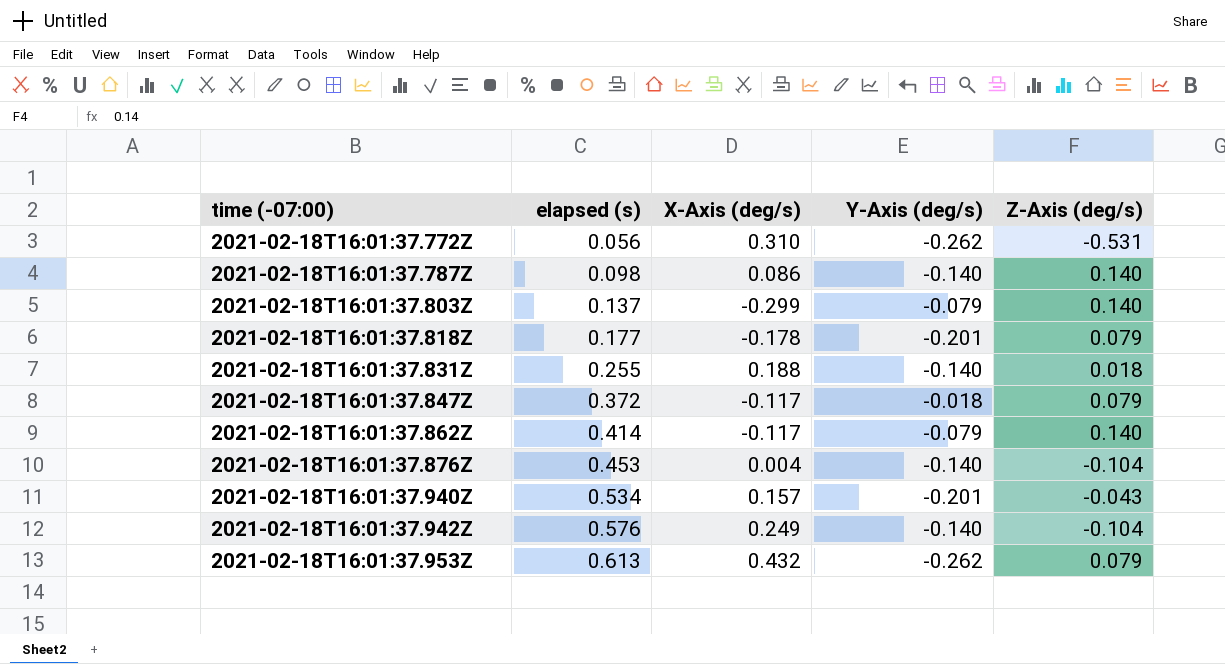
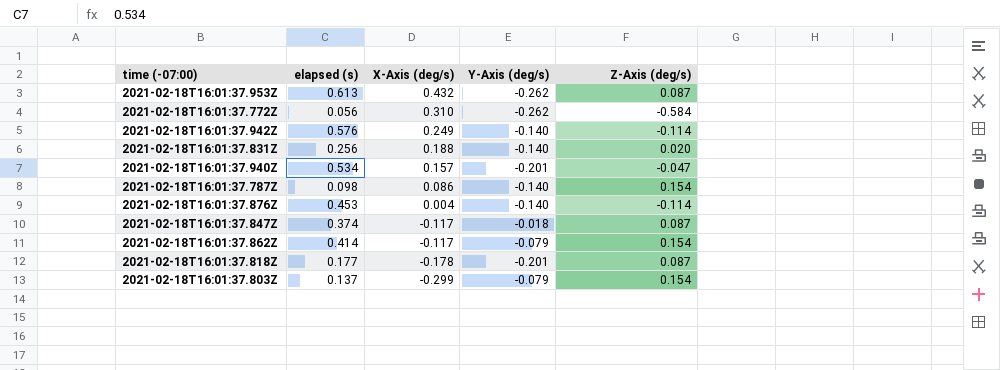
row order: time (-07:00) ascending -> X-Axis (deg/s) descending
2021-02-18T16:01:37.953Z | Z-Axis (deg/s): 0.079 -> 0.087
2021-02-18T16:01:37.772Z | Z-Axis (deg/s): -0.531 -> -0.584
2021-02-18T16:01:37.942Z | Z-Axis (deg/s): -0.104 -> -0.114
2021-02-18T16:01:37.831Z | elapsed (s): 0.255 -> 0.256
2021-02-18T16:01:37.831Z | Z-Axis (deg/s): 0.018 -> 0.020
2021-02-18T16:01:37.940Z | Z-Axis (deg/s): -0.043 -> -0.047
2021-02-18T16:01:37.787Z | Z-Axis (deg/s): 0.140 -> 0.154
2021-02-18T16:01:37.876Z | Z-Axis (deg/s): -0.104 -> -0.114
2021-02-18T16:01:37.847Z | elapsed (s): 0.372 -> 0.374
2021-02-18T16:01:37.847Z | Z-Axis (deg/s): 0.079 -> 0.087
2021-02-18T16:01:37.862Z | Z-Axis (deg/s): 0.140 -> 0.154
2021-02-18T16:01:37.818Z | Z-Axis (deg/s): 0.079 -> 0.087
2021-02-18T16:01:37.803Z | Z-Axis (deg/s): 0.140 -> 0.154

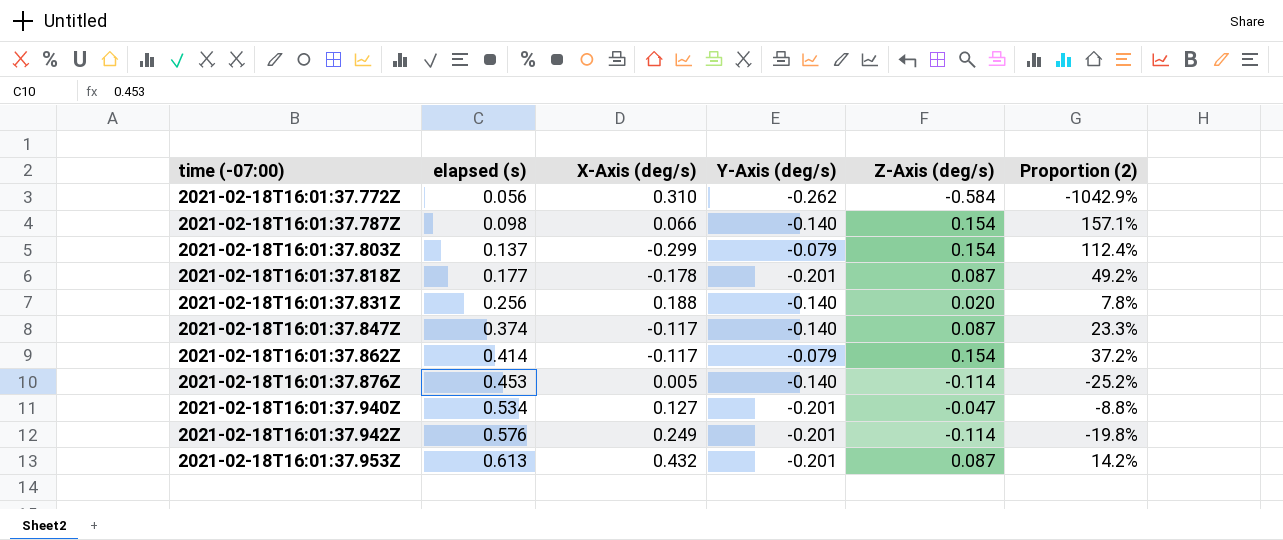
row order: X-Axis (deg/s) descending -> time (-07:00) ascending
column Proportion (2) | formula: none -> [Z-Axis (deg/s)] / [elapsed (s)]
2021-02-18T16:01:37.787Z | X-Axis (deg/s): 0.086 -> 0.066
2021-02-18T16:01:37.847Z | Y-Axis (deg/s): -0.018 -> -0.140
2021-02-18T16:01:37.876Z | X-Axis (deg/s): 0.004 -> 0.005
2021-02-18T16:01:37.940Z | X-Axis (deg/s): 0.157 -> 0.127
2021-02-18T16:01:37.942Z | Y-Axis (deg/s): -0.140 -> -0.201
2021-02-18T16:01:37.953Z | Y-Axis (deg/s): -0.262 -> -0.201

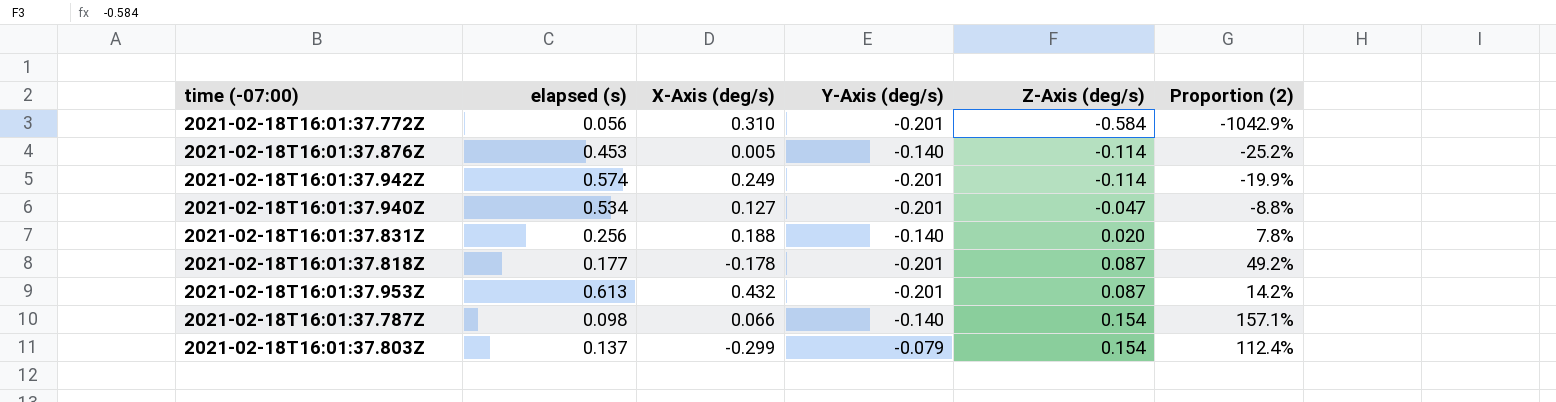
row order: time (-07:00) ascending -> Z-Axis (deg/s) ascending
row 2021-02-18T16:01:37.847Z: 0.374 | -0.117 | -0.140 | 0.087 | 23.3% -> none
row 2021-02-18T16:01:37.862Z: 0.414 | -0.117 | -0.079 | 0.154 | 37.2% -> none
2021-02-18T16:01:37.772Z | Y-Axis (deg/s): -0.262 -> -0.201
2021-02-18T16:01:37.942Z | elapsed (s): 0.576 -> 0.574
2021-02-18T16:01:37.942Z | Proportion (2): -19.8% -> -19.9%

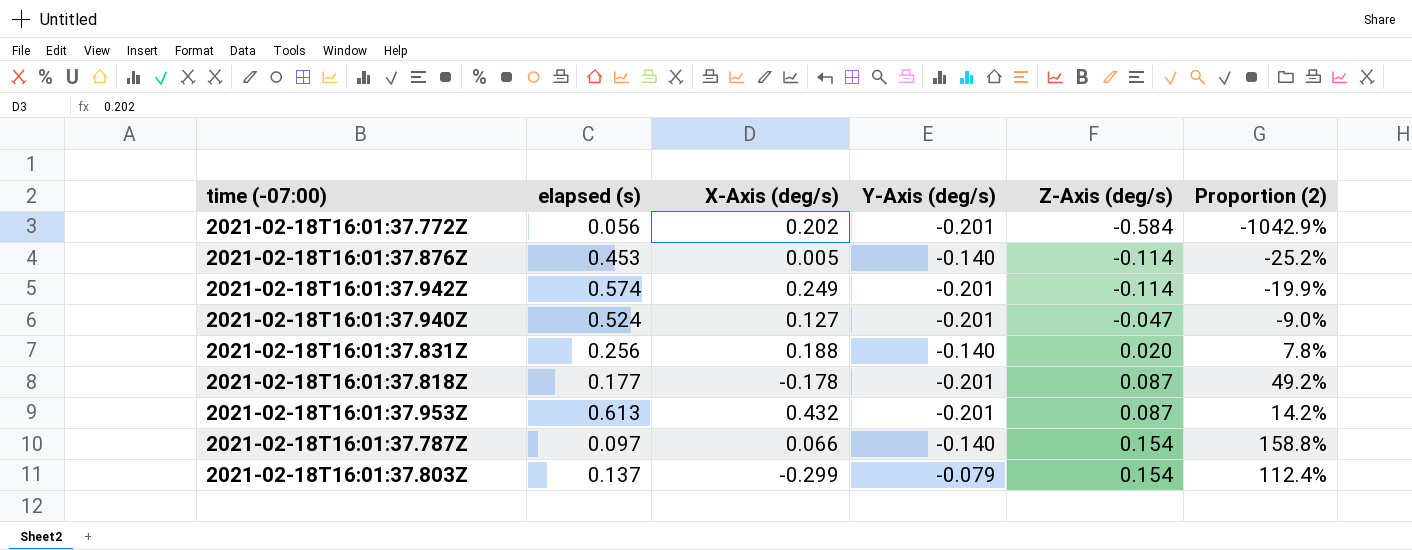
2021-02-18T16:01:37.772Z | X-Axis (deg/s): 0.310 -> 0.202
2021-02-18T16:01:37.940Z | elapsed (s): 0.534 -> 0.524
2021-02-18T16:01:37.940Z | Proportion (2): -8.8% -> -9.0%
2021-02-18T16:01:37.787Z | elapsed (s): 0.098 -> 0.097
2021-02-18T16:01:37.787Z | Proportion (2): 157.1% -> 158.8%

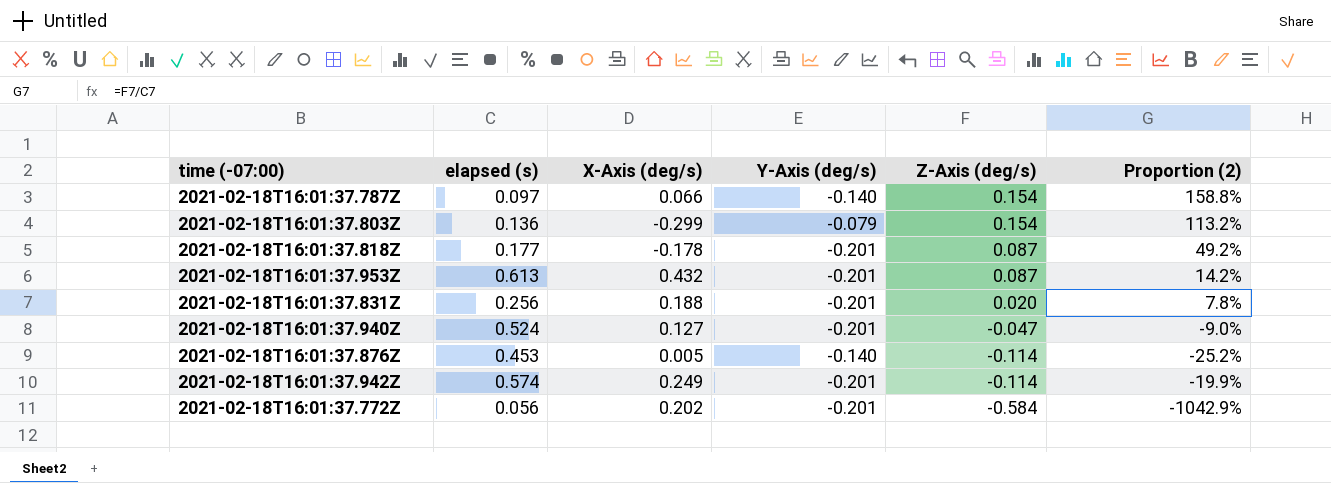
row order: Z-Axis (deg/s) ascending -> Z-Axis (deg/s) descending
2021-02-18T16:01:37.803Z | elapsed (s): 0.137 -> 0.136
2021-02-18T16:01:37.803Z | Proportion (2): 112.4% -> 113.2%
2021-02-18T16:01:37.831Z | Y-Axis (deg/s): -0.140 -> -0.201

